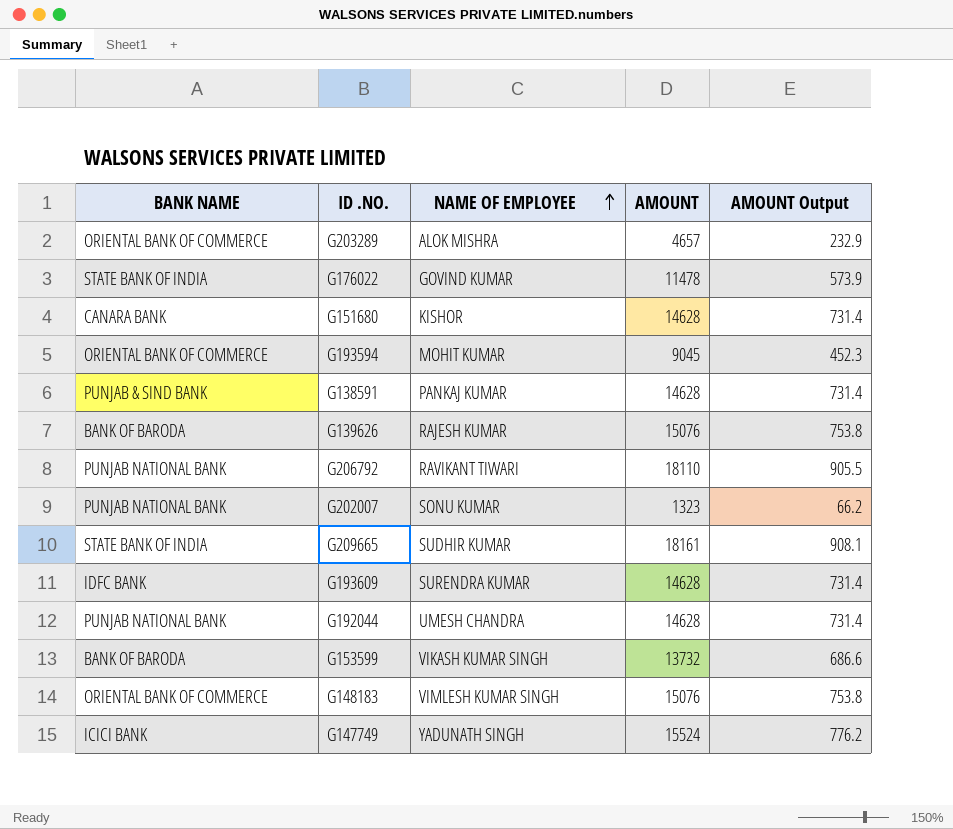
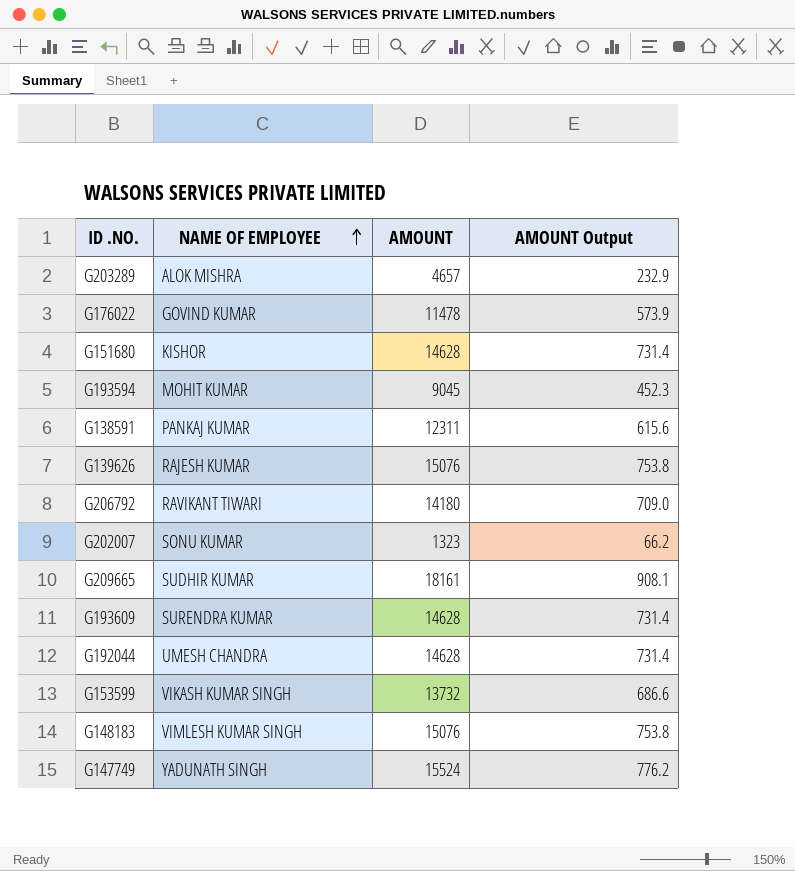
column BANK NAME | position: 1 -> none
G138591 | AMOUNT: 14628 -> 12311
G138591 | AMOUNT Output: 731.4 -> 615.6
G206792 | AMOUNT: 18110 -> 14180
G206792 | AMOUNT Output: 905.5 -> 709.0

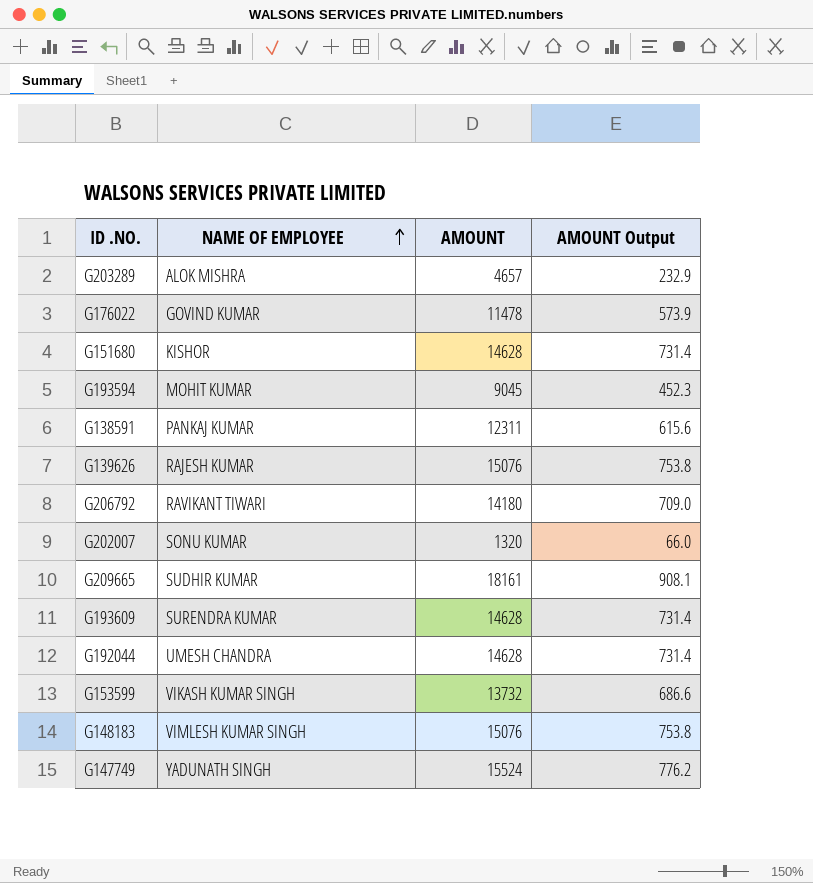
G202007 | AMOUNT: 1323 -> 1320
G202007 | AMOUNT Output: 66.2 -> 66.0

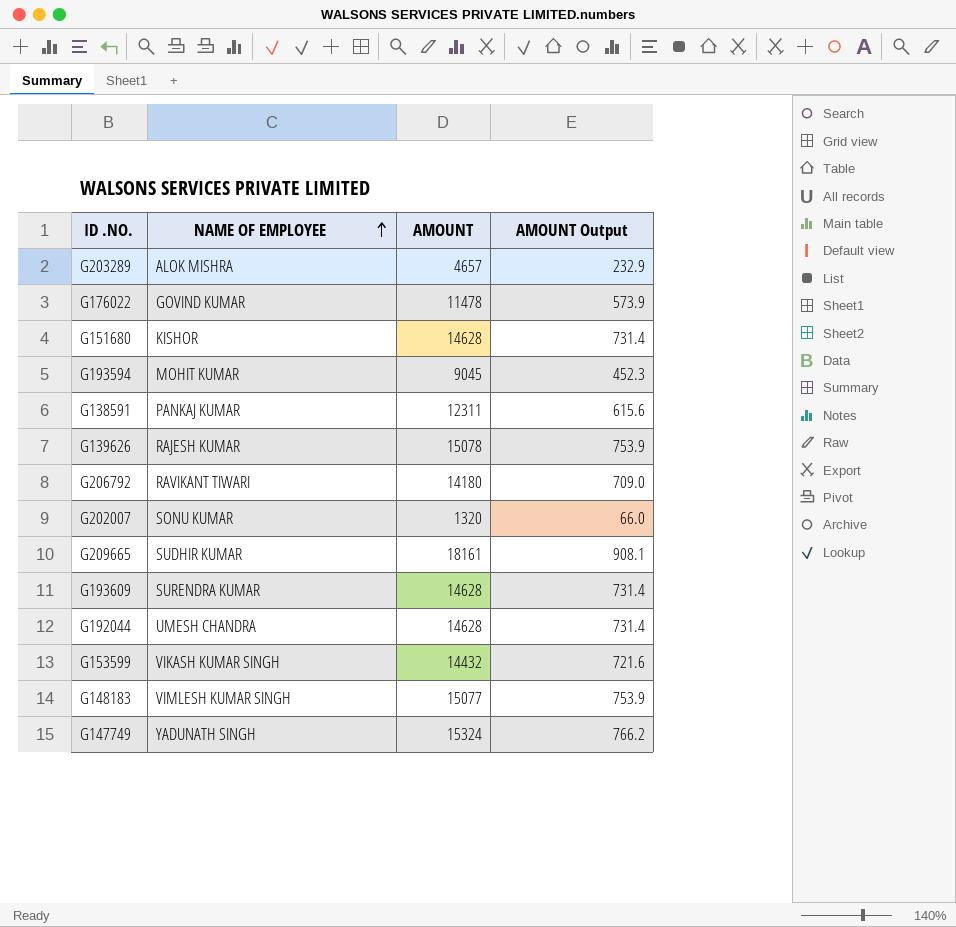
G139626 | AMOUNT: 15076 -> 15078
G139626 | AMOUNT Output: 753.8 -> 753.9
G153599 | AMOUNT: 13732 -> 14432
G153599 | AMOUNT Output: 686.6 -> 721.6
G148183 | AMOUNT: 15076 -> 15077
G148183 | AMOUNT Output: 753.8 -> 753.9
G147749 | AMOUNT: 15524 -> 15324
G147749 | AMOUNT Output: 776.2 -> 766.2

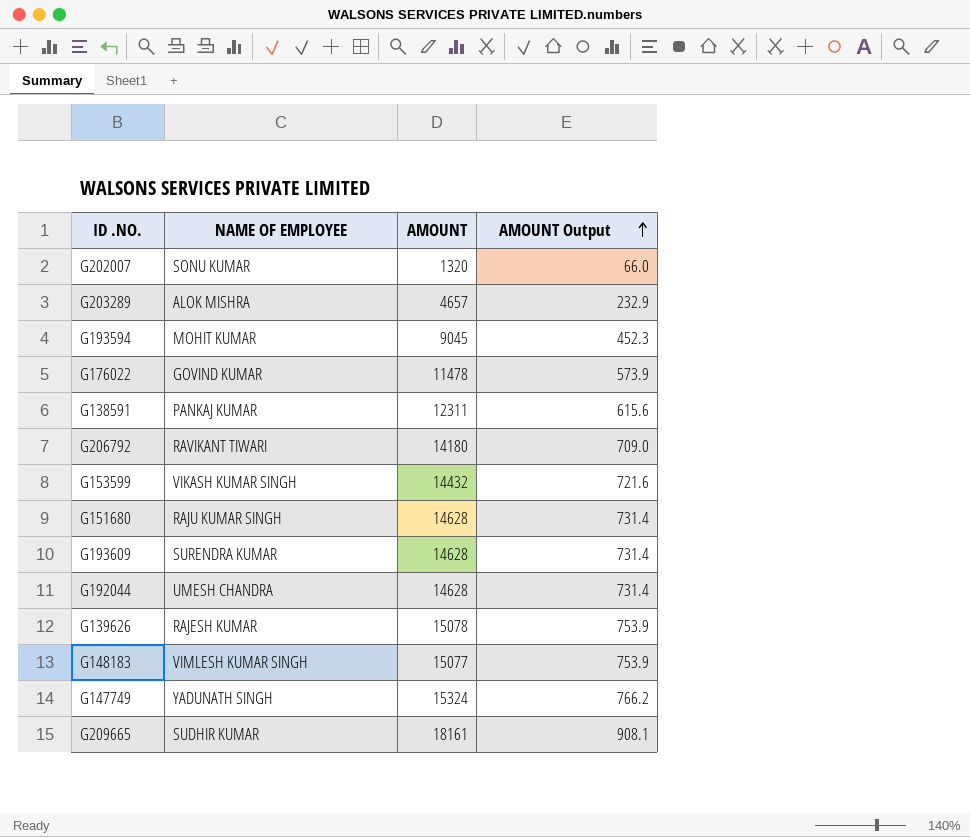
row order: NAME OF EMPLOYEE ascending -> AMOUNT Output ascending
G151680 | NAME OF EMPLOYEE: KISHOR -> RAJU KUMAR SINGH

